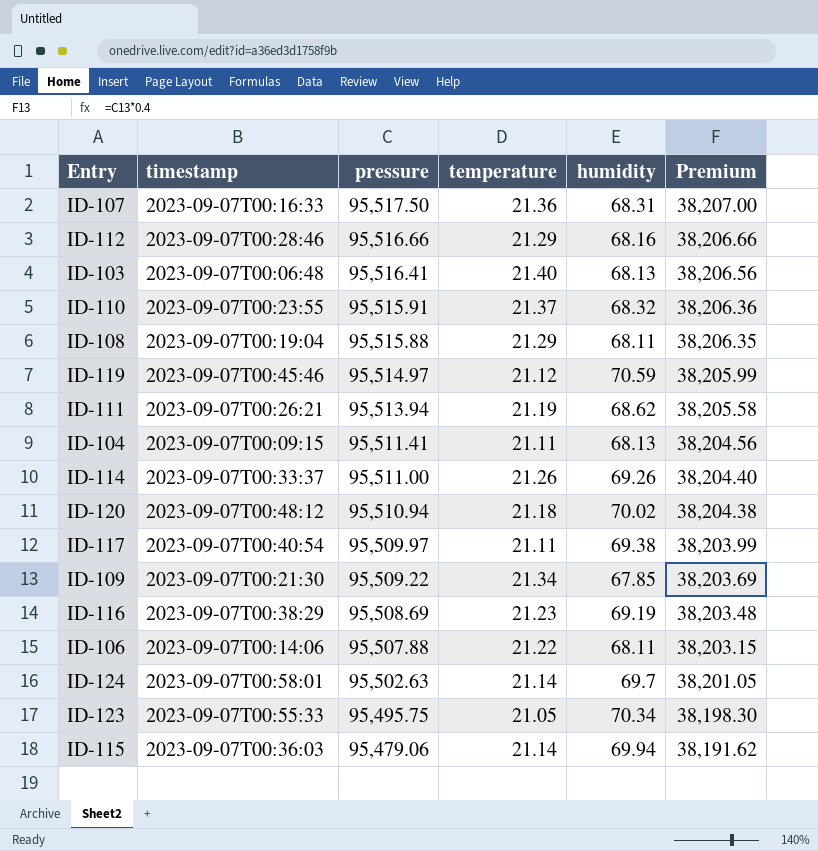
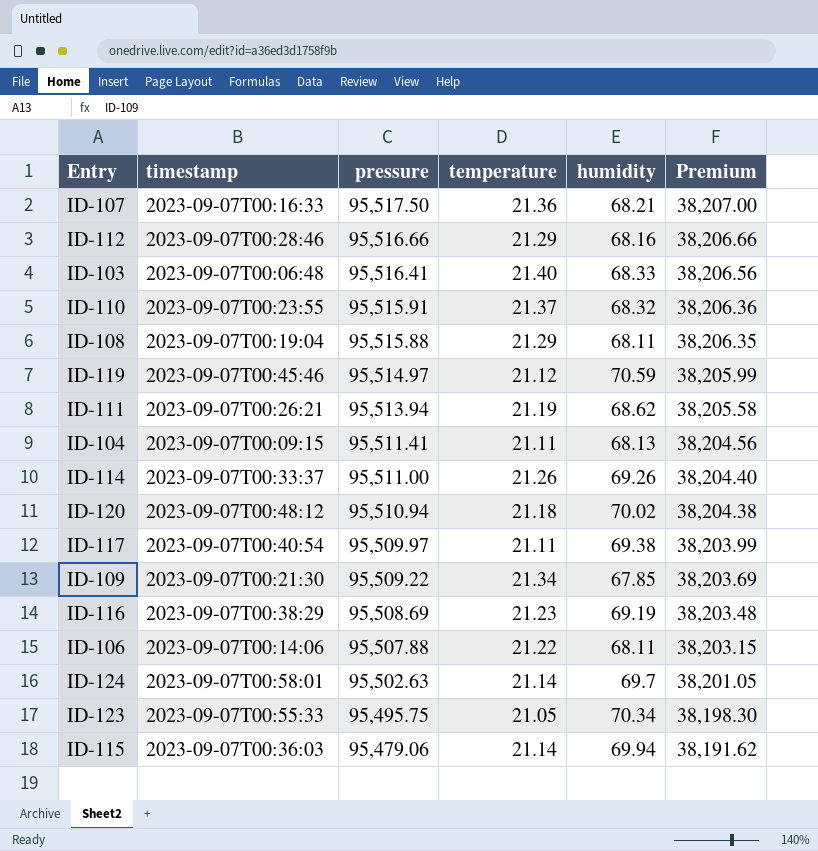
ID-107 | humidity: 68.31 -> 68.21
ID-103 | humidity: 68.13 -> 68.33

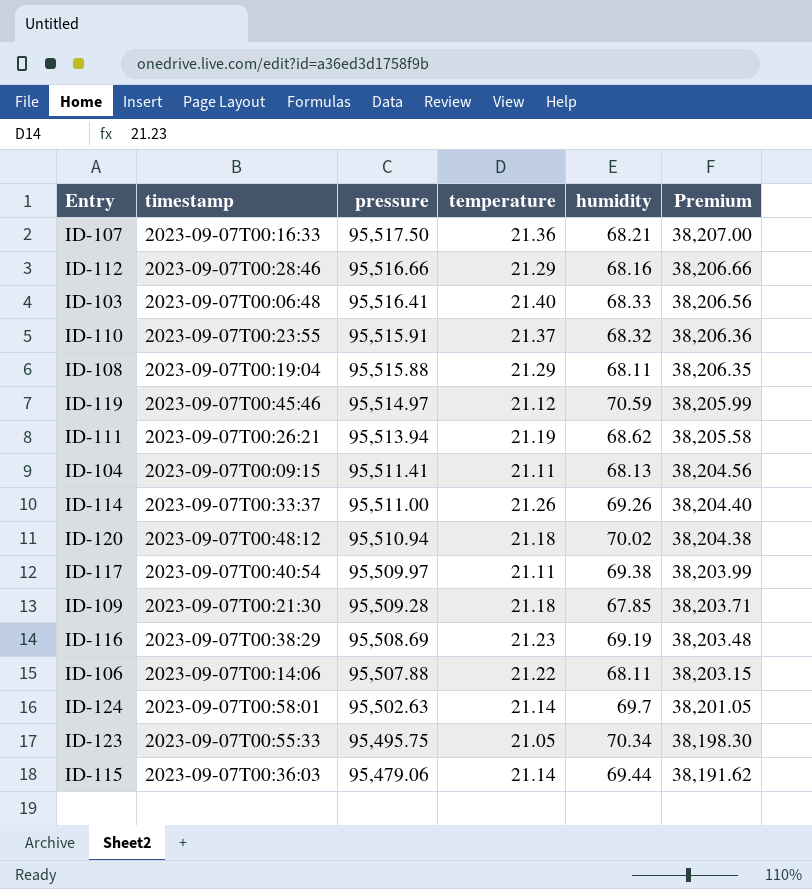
ID-109 | pressure: 95,509.22 -> 95,509.28
ID-109 | temperature: 21.34 -> 21.18
ID-109 | Premium: 38,203.69 -> 38,203.71
ID-115 | humidity: 69.94 -> 69.44

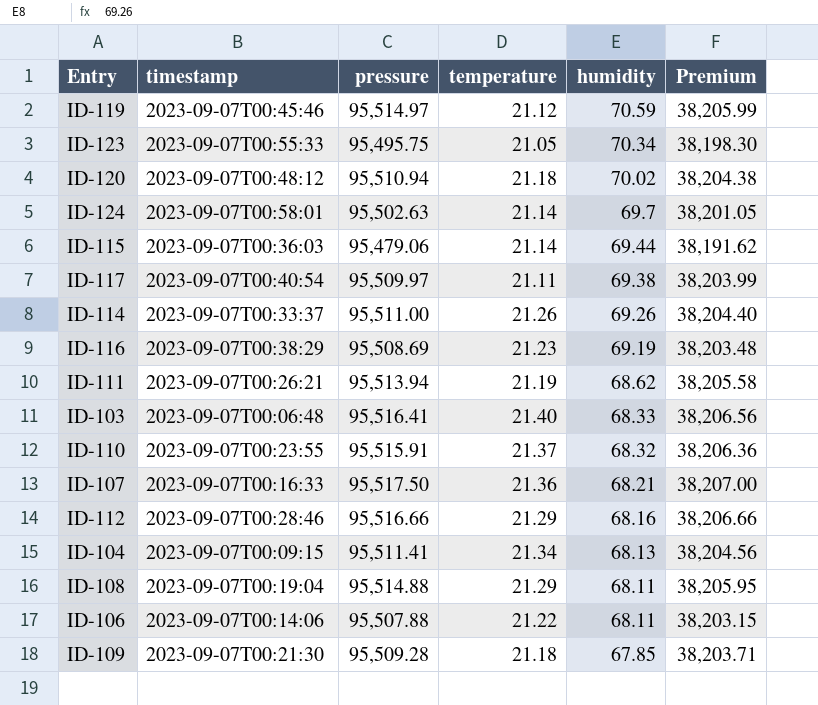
row order: pressure descending -> humidity descending
ID-104 | temperature: 21.11 -> 21.34
ID-108 | pressure: 95,515.88 -> 95,514.88
ID-108 | Premium: 38,206.35 -> 38,205.95

